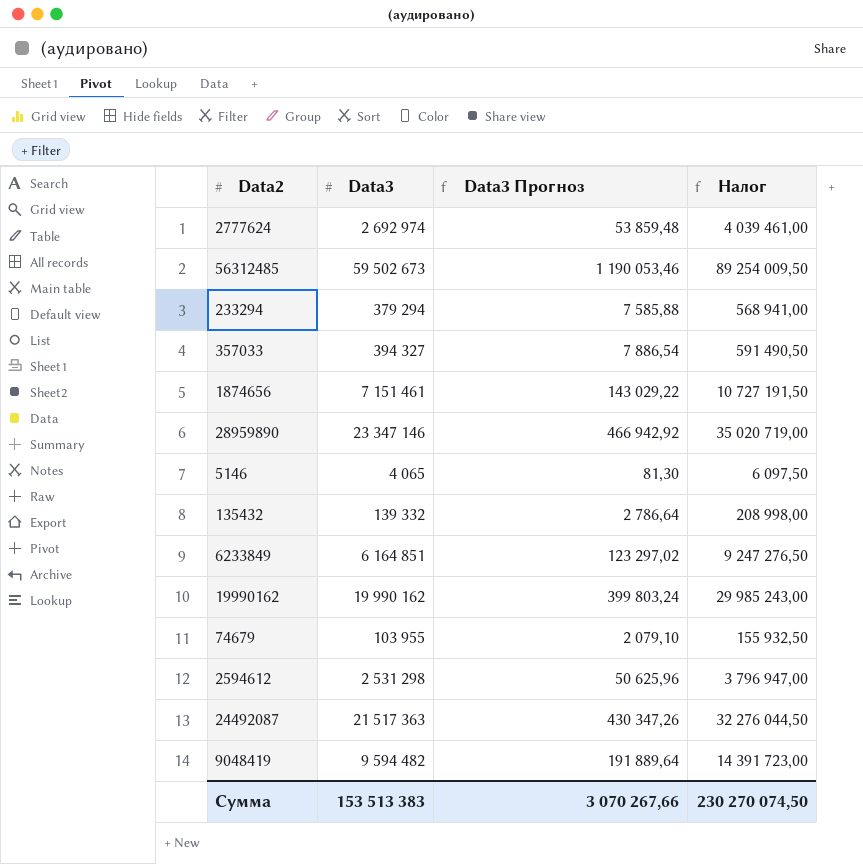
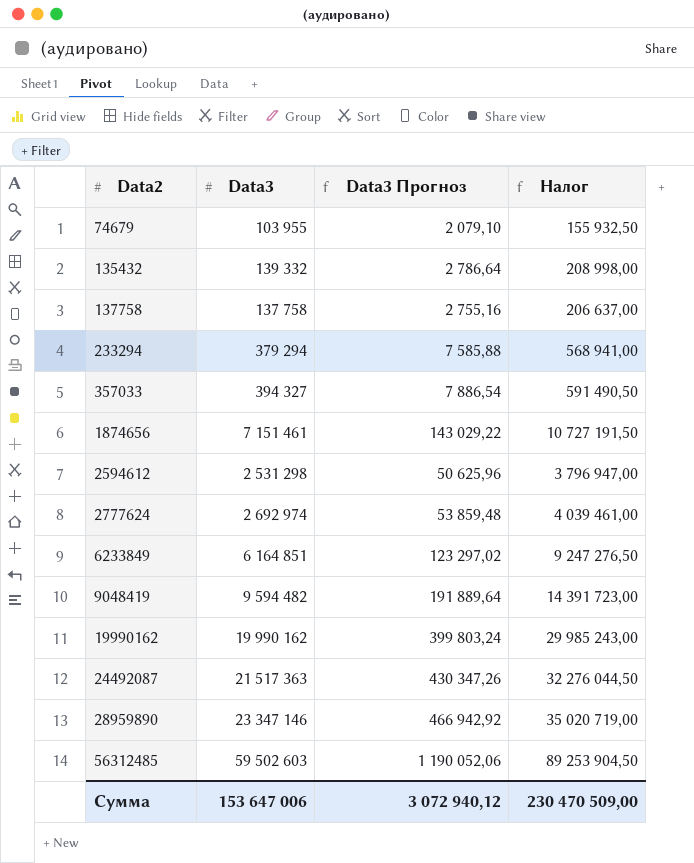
row order: none -> Data2 ascending
row 5146: 4 065 | 81,30 | 6 097,50 -> none
row 137758: none -> 137 758 | 2 755,16 | 206 637,00
56312485 | Data3: 59 502 673 -> 59 502 603
56312485 | Data3 Прогноз: 1 190 053,46 -> 1 190 052,06
56312485 | Налог: 89 254 009,50 -> 89 253 904,50
Сумма | Data3: 153 513 383 -> 153 647 006
Сумма | Data3 Прогноз: 3 070 267,66 -> 3 072 940,12
Сумма | Налог: 230 270 074,50 -> 230 470 509,00

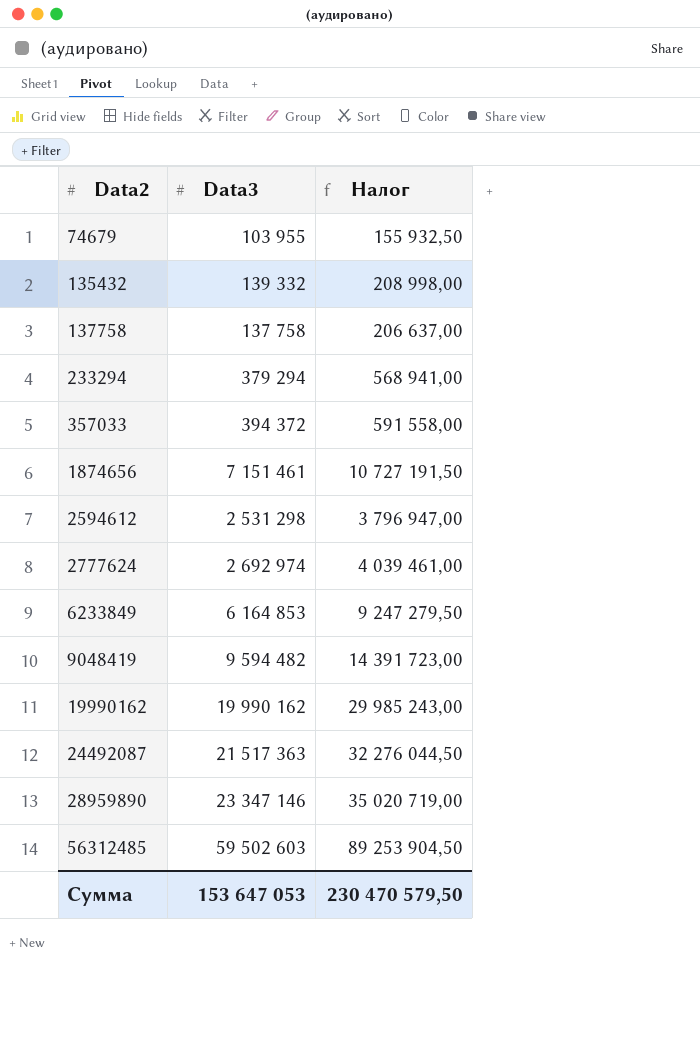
column Data3 Прогноз | formula: [Data3] * 0,02 -> none
357033 | Data3: 394 327 -> 394 372
357033 | Налог: 591 490,50 -> 591 558,00
6233849 | Data3: 6 164 851 -> 6 164 853
6233849 | Налог: 9 247 276,50 -> 9 247 279,50
Сумма | Data3: 153 647 006 -> 153 647 053
Сумма | Налог: 230 470 509,00 -> 230 470 579,50

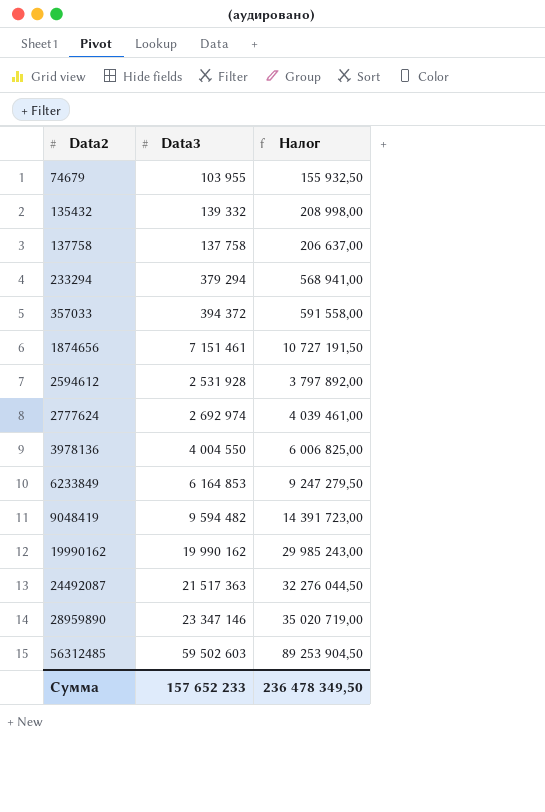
2594612 | Data3: 2 531 298 -> 2 531 928
2594612 | Налог: 3 796 947,00 -> 3 797 892,00
row 3978136: none -> 4 004 550 | 6 006 825,00
Сумма | Data3: 153 647 053 -> 157 652 233
Сумма | Налог: 230 470 579,50 -> 236 478 349,50

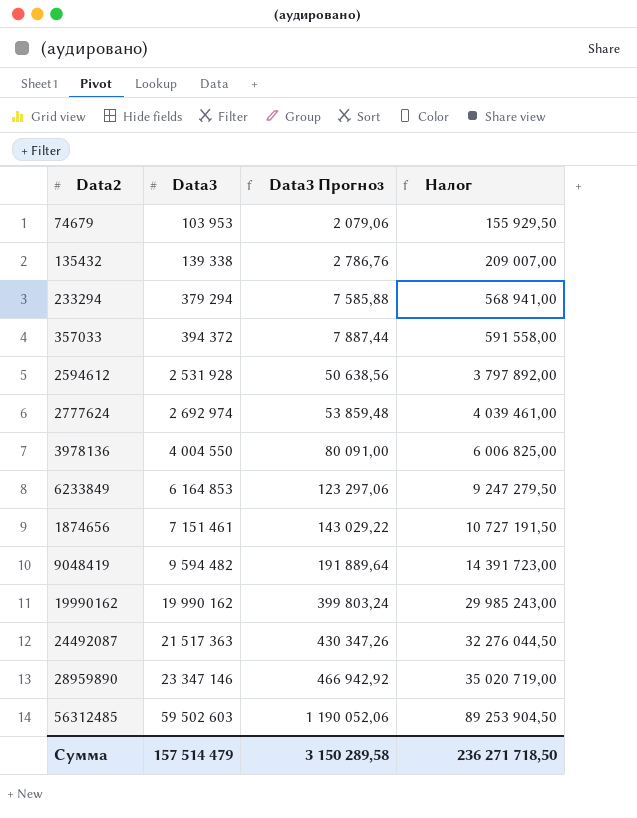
row order: Data2 ascending -> Data3 ascending
column Data3 Прогноз | formula: none -> [Data3] * 0,02
row 137758: 137 758 | 206 637,00 -> none
74679 | Data3: 103 955 -> 103 953
74679 | Налог: 155 932,50 -> 155 929,50
135432 | Data3: 139 332 -> 139 338
135432 | Налог: 208 998,00 -> 209 007,00
Сумма | Data3: 157 652 233 -> 157 514 479
Сумма | Налог: 236 478 349,50 -> 236 271 718,50

